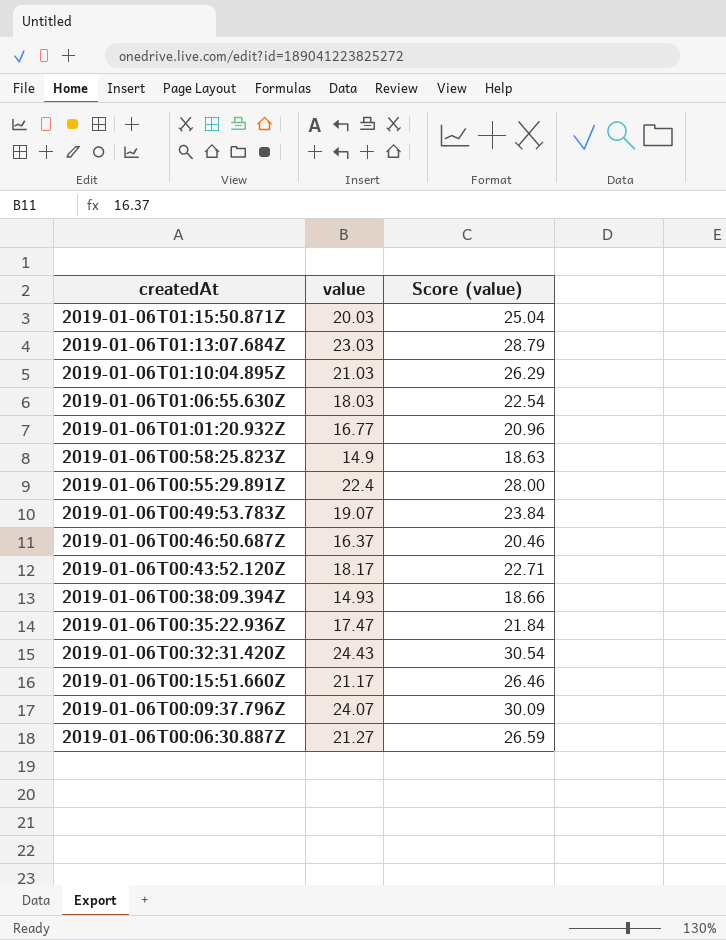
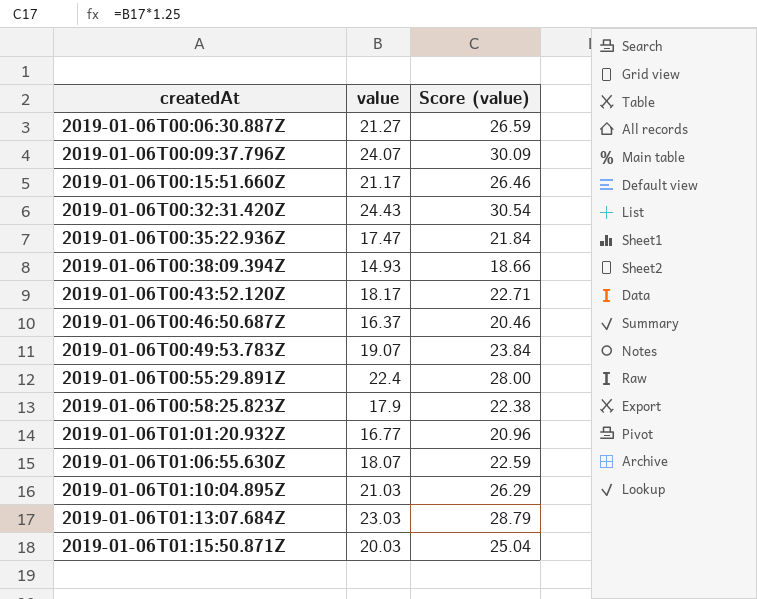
row order: createdAt descending -> createdAt ascending
2019-01-06T00:58:25.823Z | value: 14.9 -> 17.9
2019-01-06T00:58:25.823Z | Score (value): 18.63 -> 22.38
2019-01-06T01:06:55.630Z | value: 18.03 -> 18.07
2019-01-06T01:06:55.630Z | Score (value): 22.54 -> 22.59

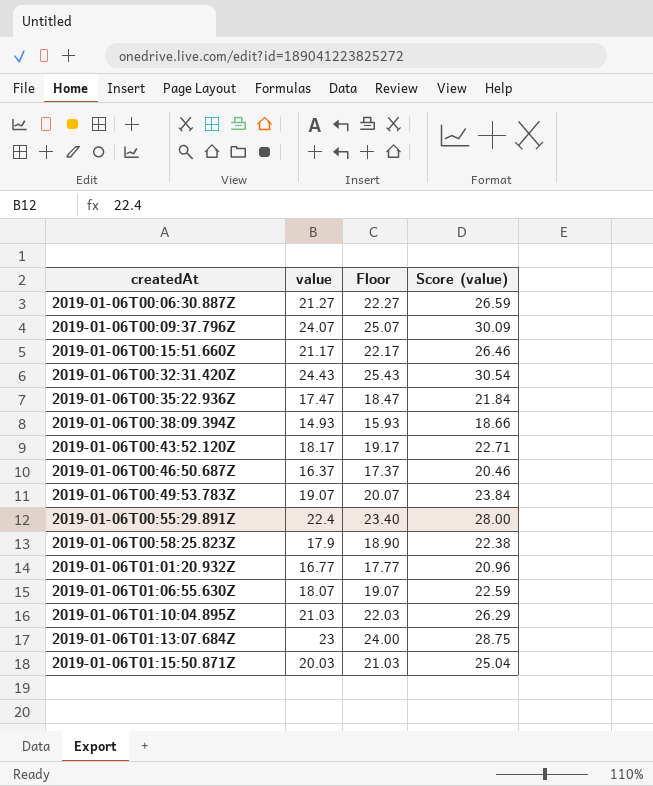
column Floor | formula: none -> [value] + 1
2019-01-06T01:13:07.684Z | value: 23.03 -> 23
2019-01-06T01:13:07.684Z | Score (value): 28.79 -> 28.75

